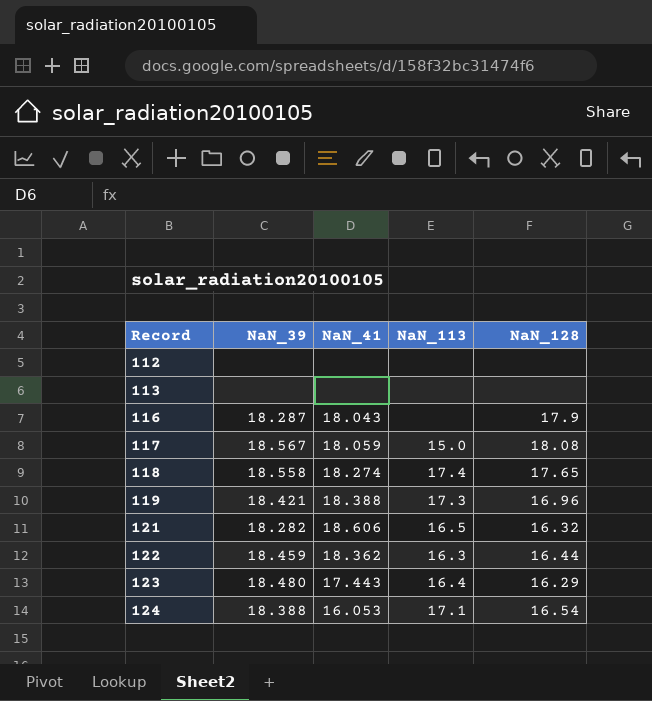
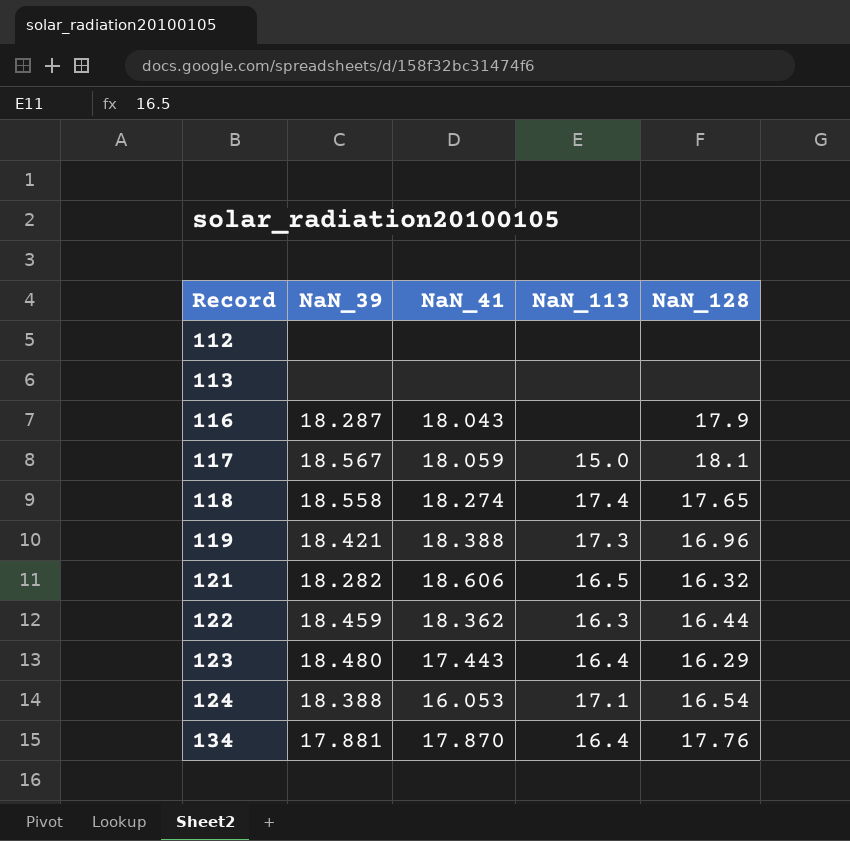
117 | NaN_128: 18.08 -> 18.1
row 134: none -> 17.881 | 17.870 | 16.4 | 17.76

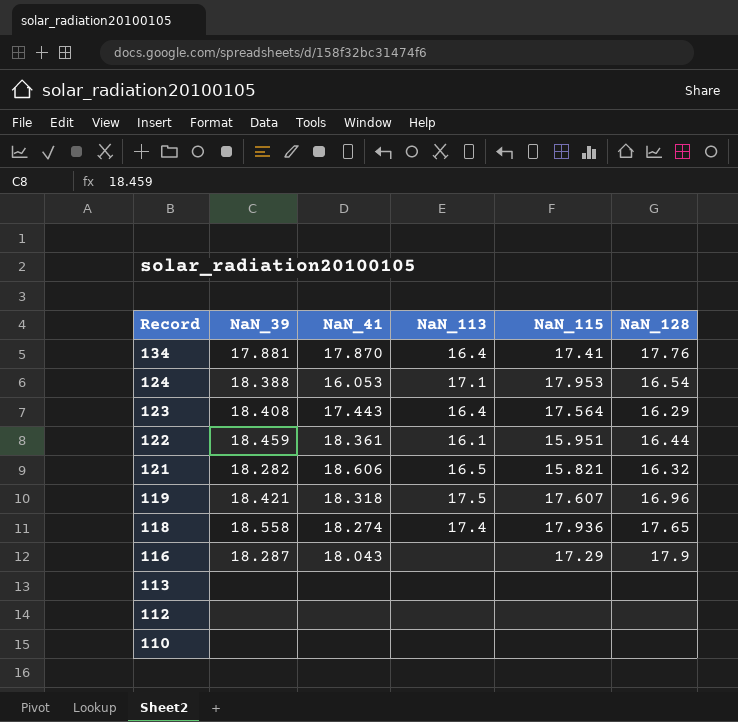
row order: Record ascending -> Record descending
column NaN_115 | position: none -> 5
row 117: 18.567 | 18.059 | 15.0 | 18.1 -> none
123 | NaN_39: 18.480 -> 18.408
122 | NaN_41: 18.362 -> 18.361
122 | NaN_113: 16.3 -> 16.1
119 | NaN_41: 18.388 -> 18.318
119 | NaN_113: 17.3 -> 17.5
row 110: none -> none | none | none | none | none

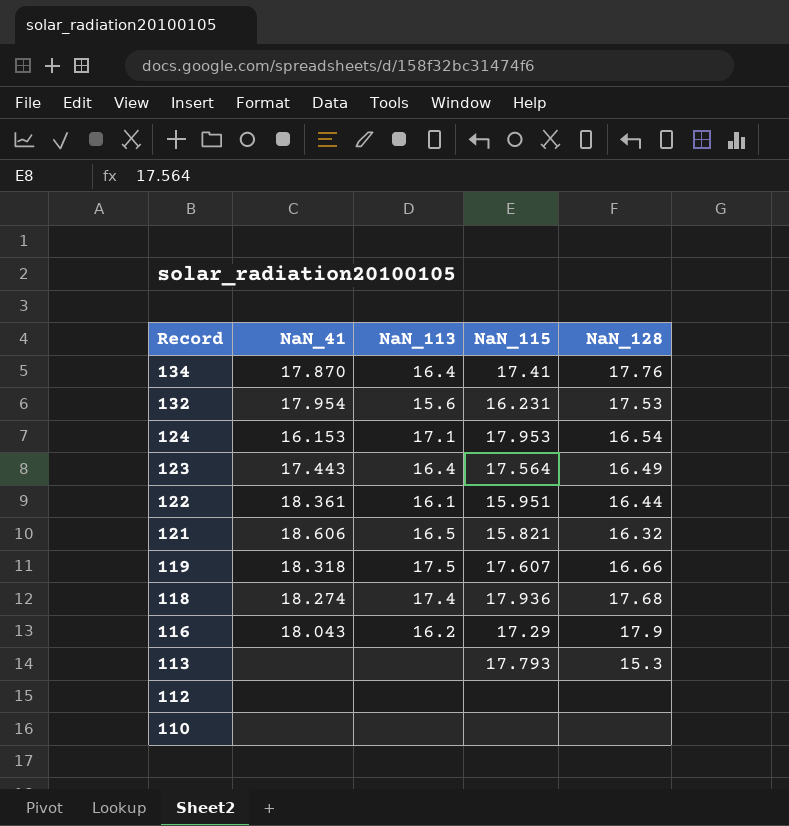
column NaN_39 | position: 2 -> none
row 132: none -> 17.954 | 15.6 | 16.231 | 17.53
124 | NaN_41: 16.053 -> 16.153
123 | NaN_128: 16.29 -> 16.49
119 | NaN_128: 16.96 -> 16.66
118 | NaN_128: 17.65 -> 17.68
116 | NaN_113: none -> 16.2
113 | NaN_115: none -> 17.793
113 | NaN_128: none -> 15.3

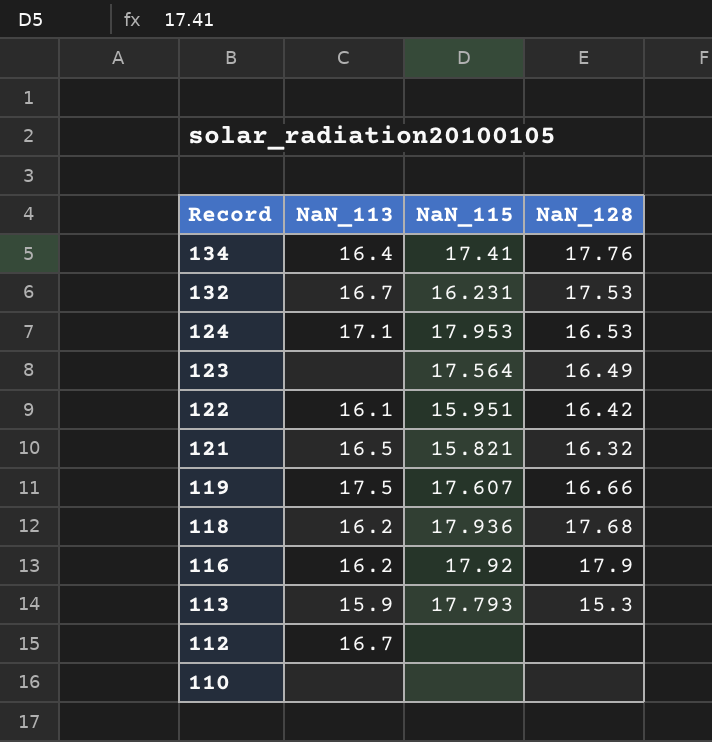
column NaN_41 | position: 2 -> none
132 | NaN_113: 15.6 -> 16.7
124 | NaN_128: 16.54 -> 16.53
123 | NaN_113: 16.4 -> none
122 | NaN_128: 16.44 -> 16.42
118 | NaN_113: 17.4 -> 16.2
116 | NaN_115: 17.29 -> 17.92
113 | NaN_113: none -> 15.9
112 | NaN_113: none -> 16.7

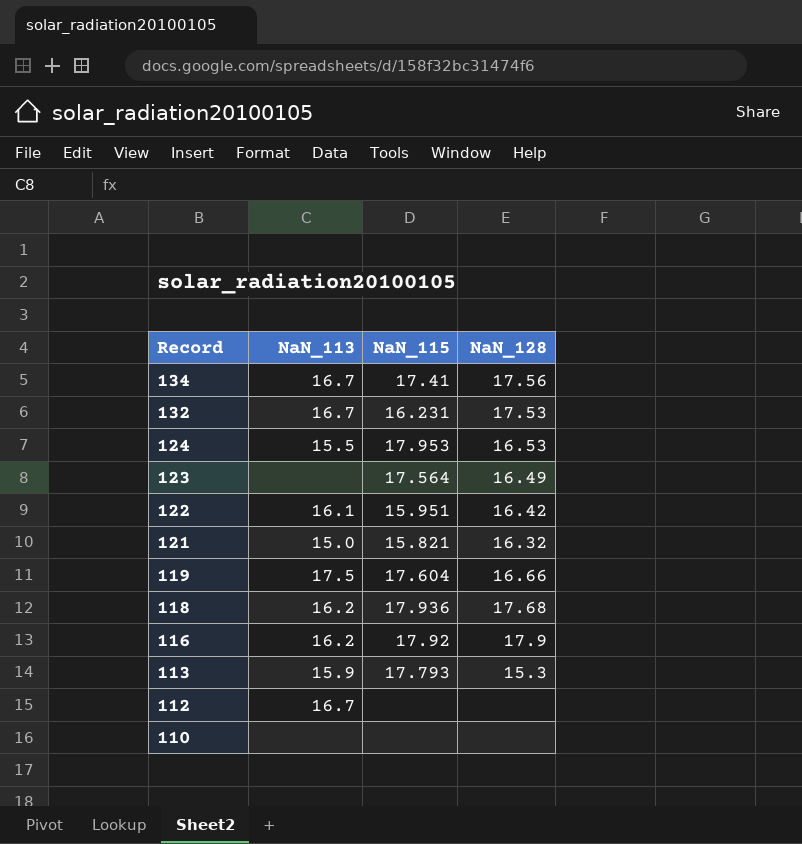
134 | NaN_113: 16.4 -> 16.7
134 | NaN_128: 17.76 -> 17.56
124 | NaN_113: 17.1 -> 15.5
121 | NaN_113: 16.5 -> 15.0
119 | NaN_115: 17.607 -> 17.604

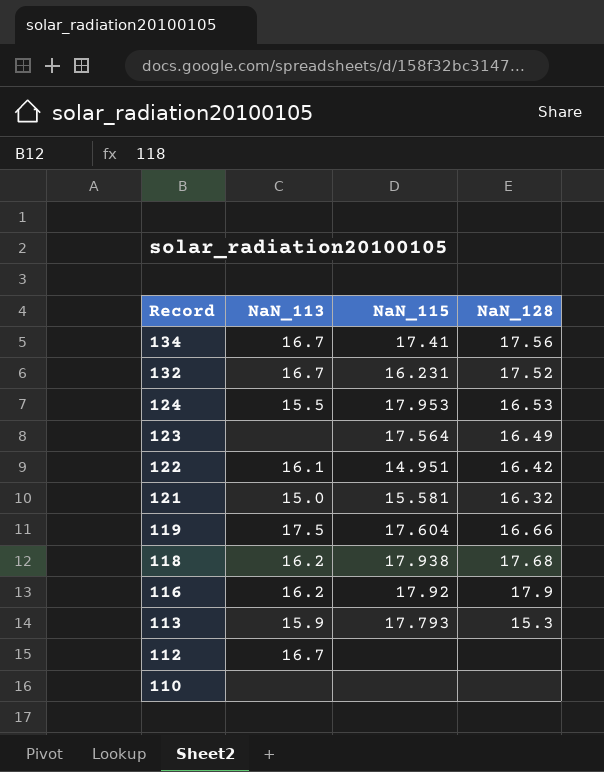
132 | NaN_128: 17.53 -> 17.52
122 | NaN_115: 15.951 -> 14.951
121 | NaN_115: 15.821 -> 15.581
118 | NaN_115: 17.936 -> 17.938

